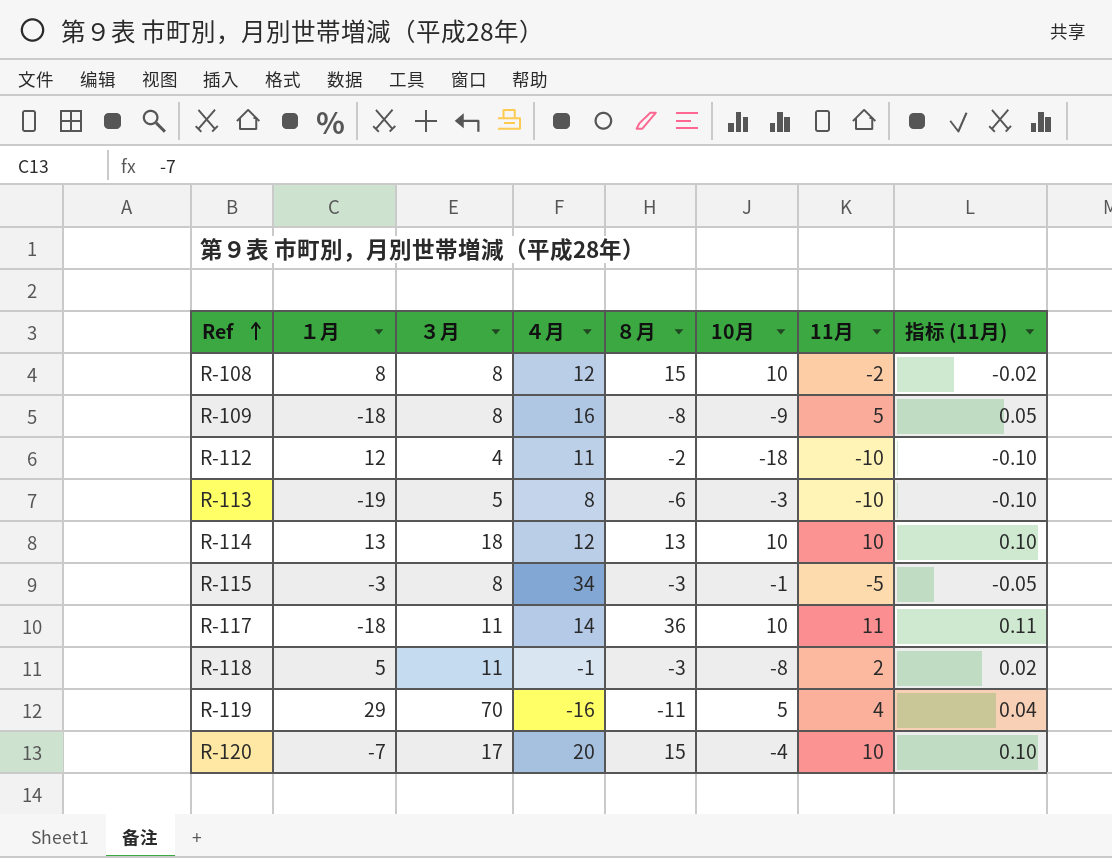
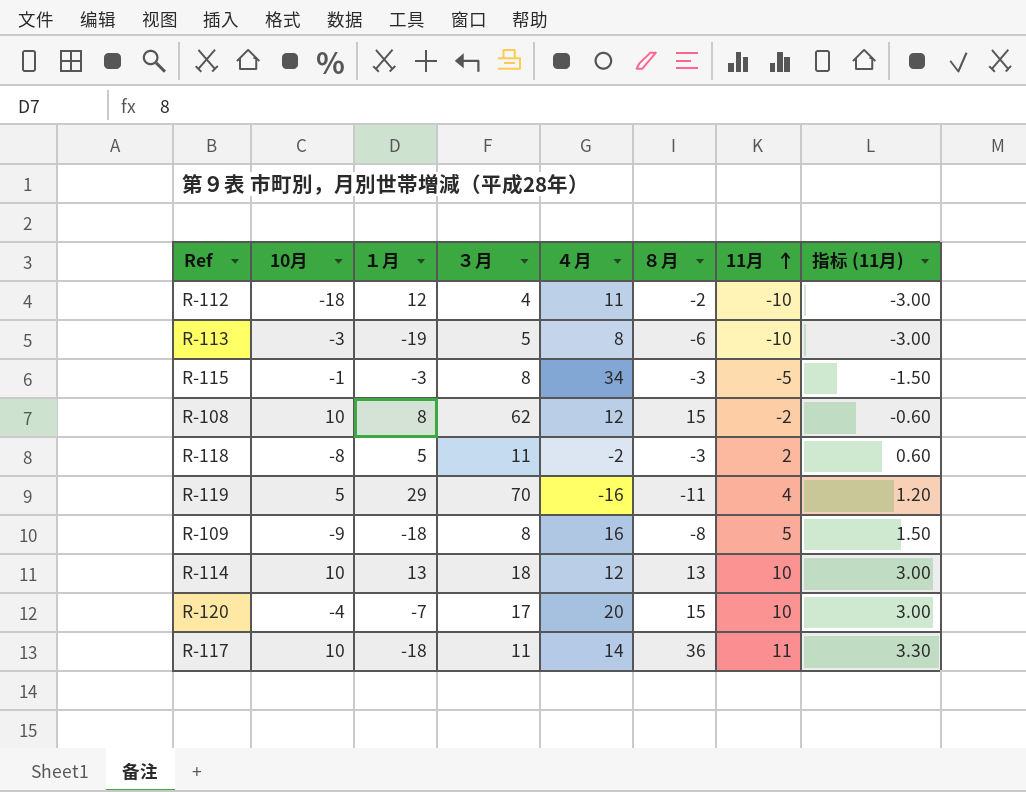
row order: Ref ascending -> 11月 ascending
column 10月 | position: 6 -> 2
column 指标 (11月) | formula: [11月] * 0.01 -> [11月] * 0.3
R-108 | ３月: 8 -> 62
R-118 | ４月: -1 -> -2

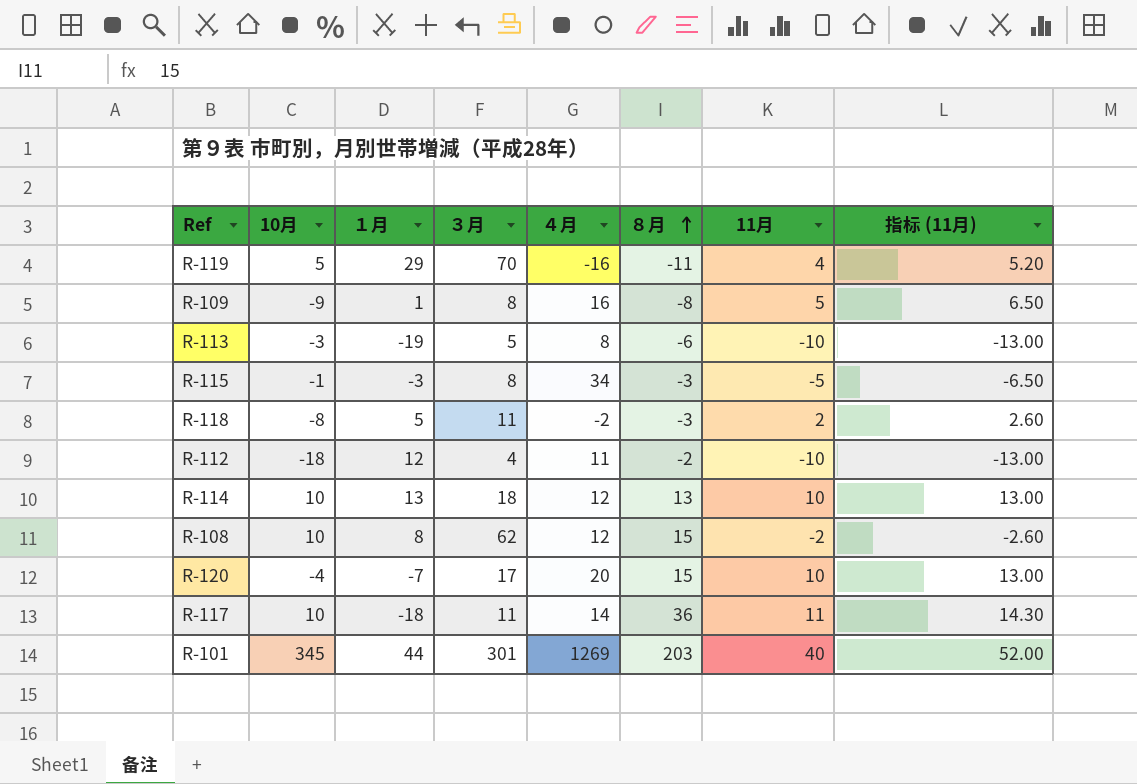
row order: 11月 ascending -> ８月 ascending
column 指标 (11月) | formula: [11月] * 0.3 -> [11月] * 1.3
R-109 | １月: -18 -> 1
row R-101: none -> 345 | 44 | 301 | 1269 | 203 | 40 | 52.00

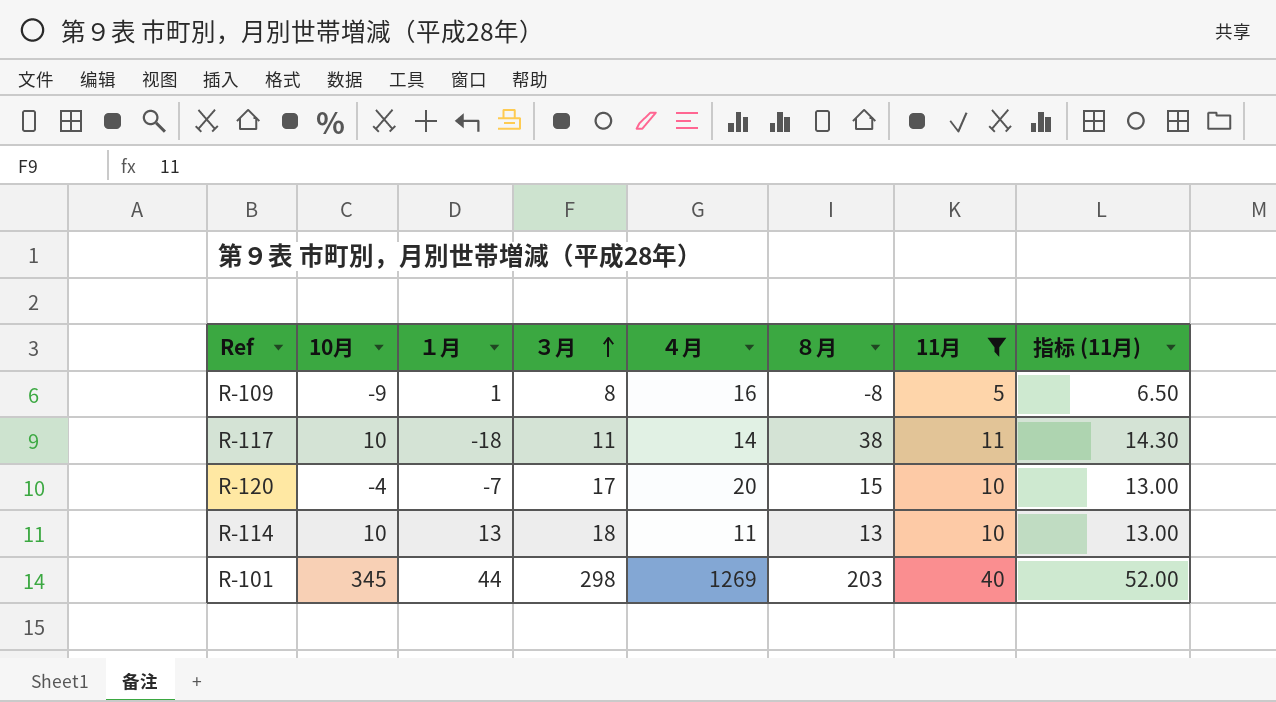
filter: none -> 11月 >= 5
row order: ８月 ascending -> ３月 ascending
R-117 | ８月: 36 -> 38
R-114 | ４月: 12 -> 11
R-101 | ３月: 301 -> 298

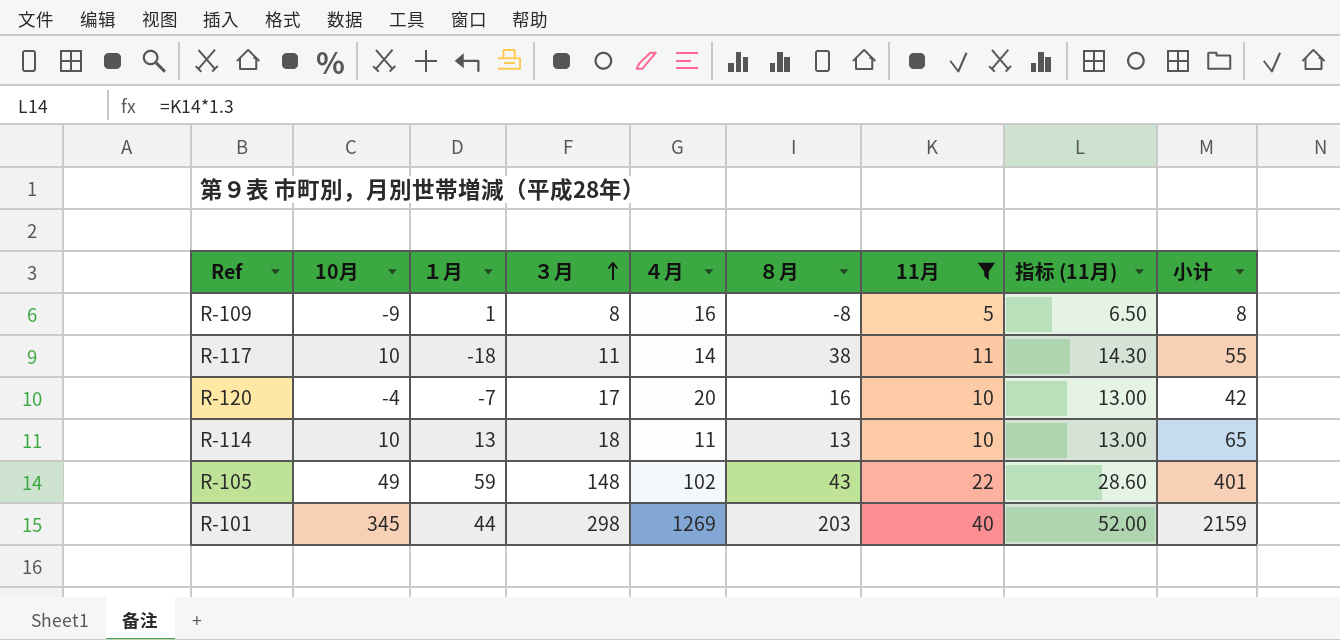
column 小计 | formula: none -> [10月] + [１月] + [３月] + [４月] + [８月]
R-120 | ８月: 15 -> 16
row R-105: none -> 49 | 59 | 148 | 102 | 43 | 22 | 28.60 | 401

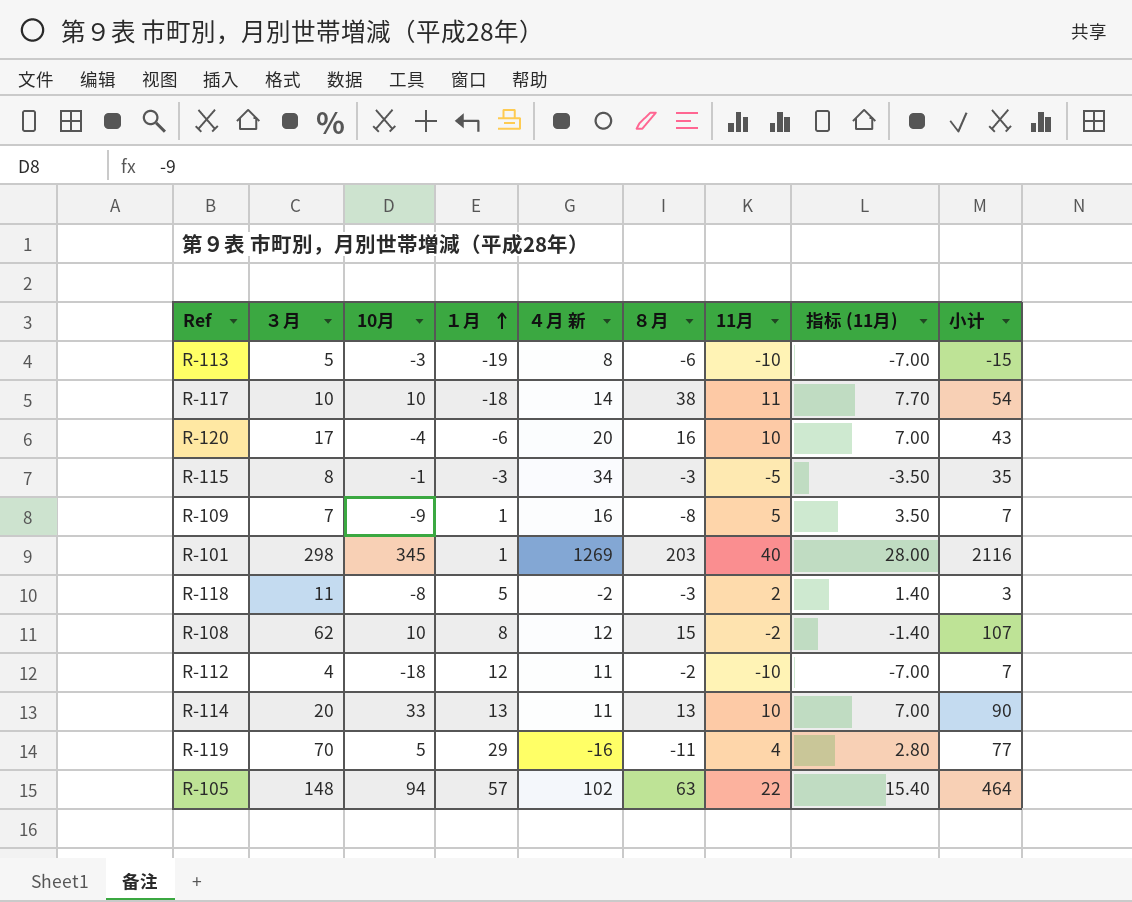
filter: 11月 >= 5 -> none
row order: ３月 ascending -> １月 ascending
column ３月 | position: 4 -> 2
column name: ４月 -> ４月 新
column 指标 (11月) | formula: [11月] * 1.3 -> [11月] * 0.7
R-117 | ３月: 11 -> 10
R-117 | 小计: 55 -> 54
R-120 | １月: -7 -> -6
R-120 | 小计: 42 -> 43
R-109 | ３月: 8 -> 7
R-109 | 小计: 8 -> 7
R-101 | １月: 44 -> 1
R-101 | 小计: 2159 -> 2116
R-114 | ３月: 18 -> 20
R-114 | 10月: 10 -> 33
R-114 | 小计: 65 -> 90
R-105 | 10月: 49 -> 94
R-105 | １月: 59 -> 57
R-105 | ８月: 43 -> 63
R-105 | 小计: 401 -> 464

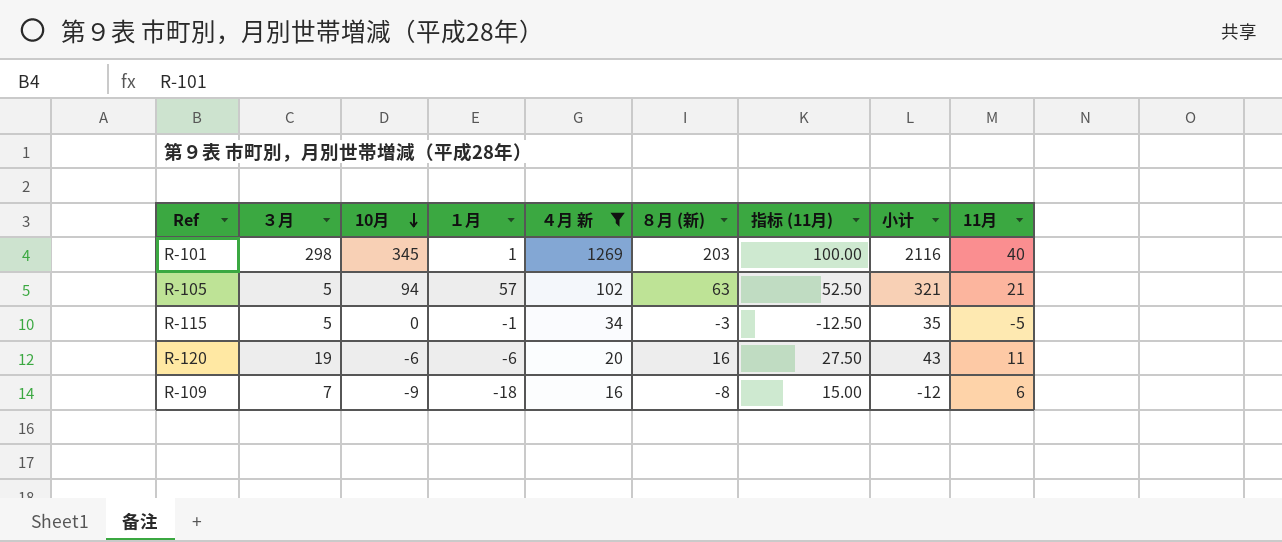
filter: none -> ４月 新 >= 16
row order: １月 ascending -> 10月 descending
column name: ８月 -> ８月 (新)
column 指标 (11月) | formula: [11月] * 0.7 -> [11月] * 2.5
column 11月 | position: 7 -> 9
R-105 | ３月: 148 -> 5
R-105 | 小计: 464 -> 321
R-105 | 11月: 22 -> 21
R-115 | ３月: 8 -> 5
R-115 | 10月: -1 -> 0
R-115 | １月: -3 -> -1
R-120 | ３月: 17 -> 19
R-120 | 10月: -4 -> -6
R-120 | 11月: 10 -> 11
R-109 | １月: 1 -> -18
R-109 | 小计: 7 -> -12
R-109 | 11月: 5 -> 6

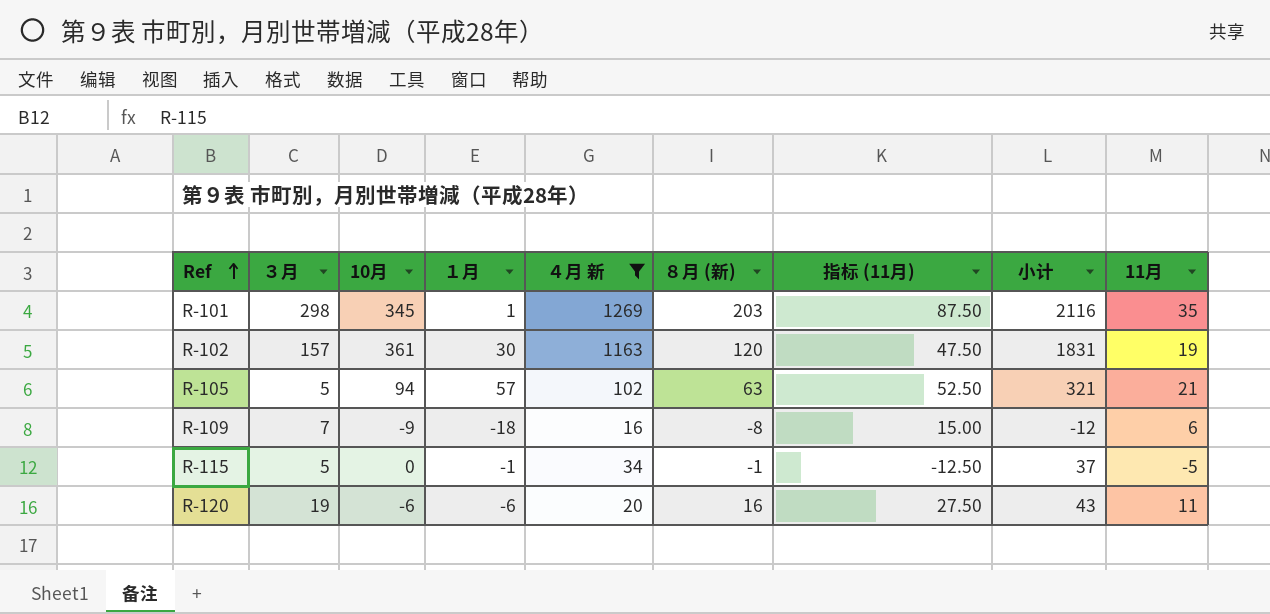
row order: 10月 descending -> Ref ascending
R-101 | 指标 (11月): 100.00 -> 87.50
R-101 | 11月: 40 -> 35
row R-102: none -> 157 | 361 | 30 | 1163 | 120 | 47.50 | 1831 | 19
R-115 | ８月 (新): -3 -> -1
R-115 | 小计: 35 -> 37

